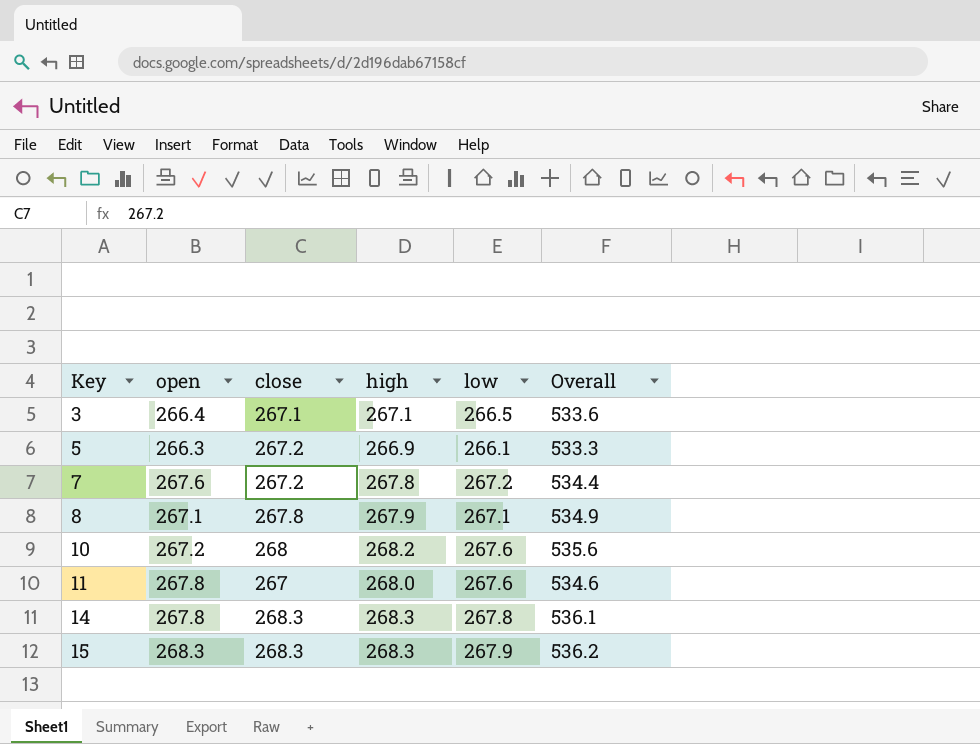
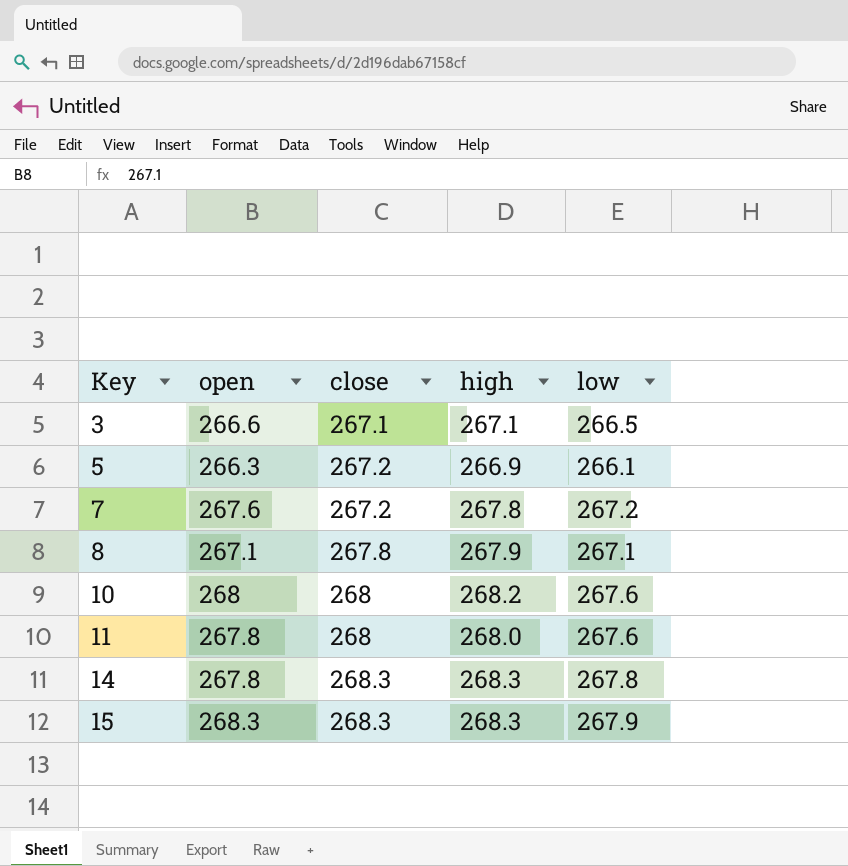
column Overall | formula: [close] + [low] -> none
3 | open: 266.4 -> 266.6
10 | open: 267.2 -> 268
11 | close: 267 -> 268

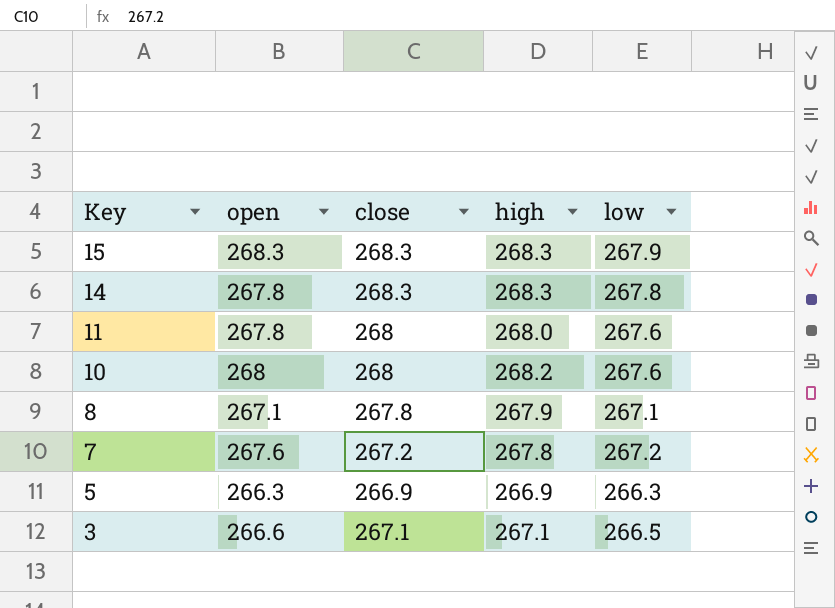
row order: Key ascending -> Key descending
5 | close: 267.2 -> 266.9
5 | low: 266.1 -> 266.3

